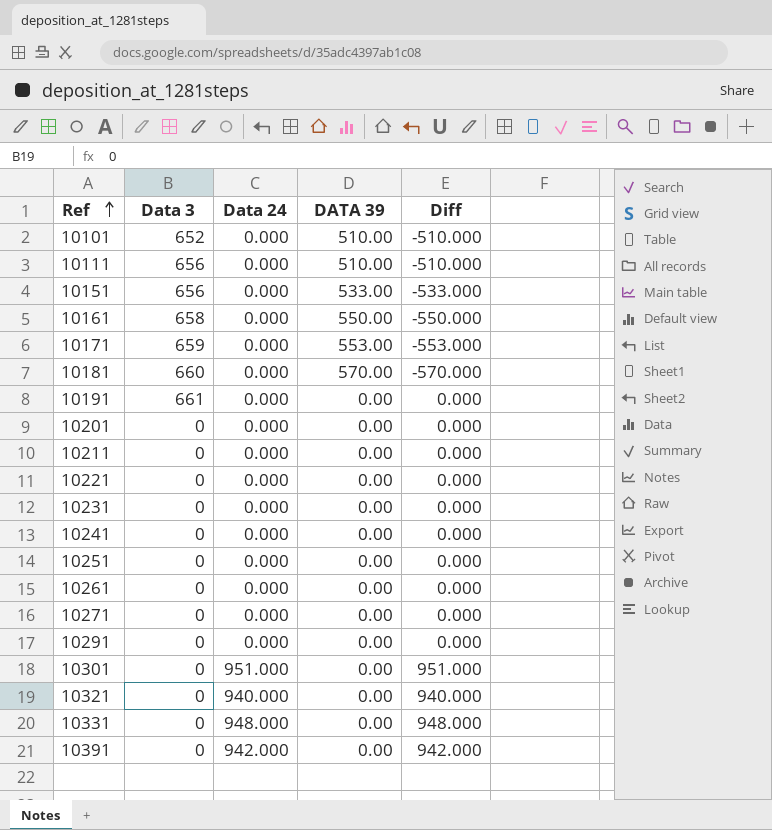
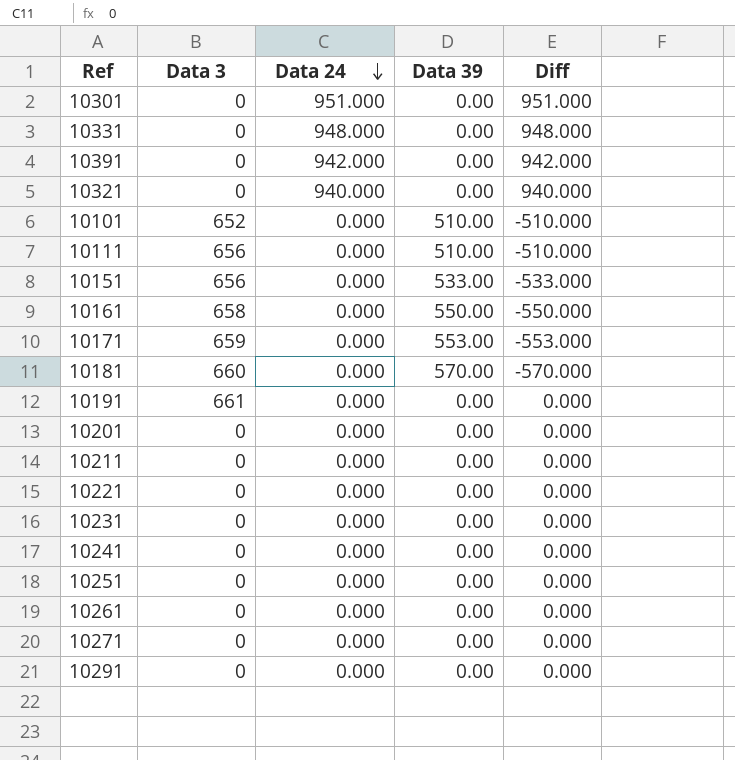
row order: Ref ascending -> Data 24 descending
column name: DATA 39 -> Data 39

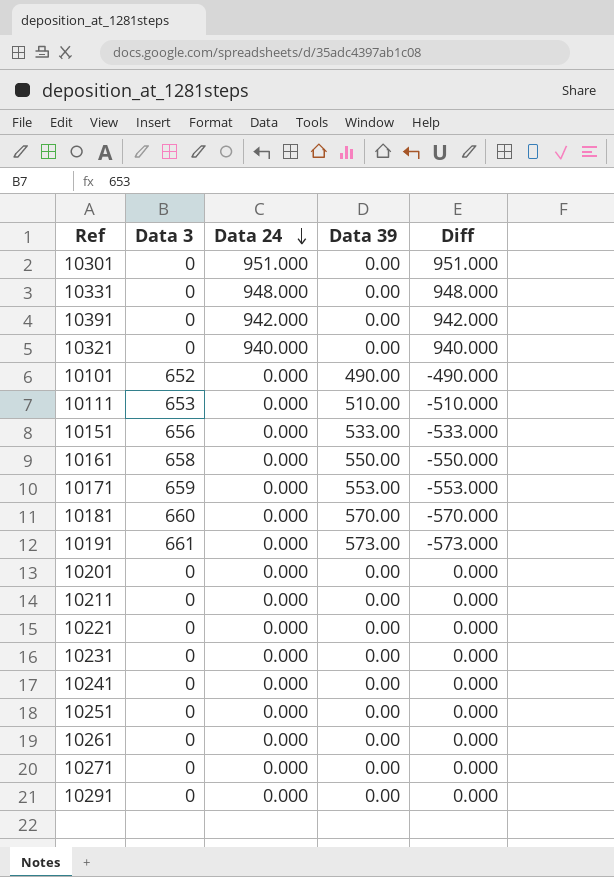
10101 | Data 39: 510.00 -> 490.00
10101 | Diff: -510.000 -> -490.000
10111 | Data 3: 656 -> 653
10191 | Data 39: 0.00 -> 573.00
10191 | Diff: 0.000 -> -573.000

